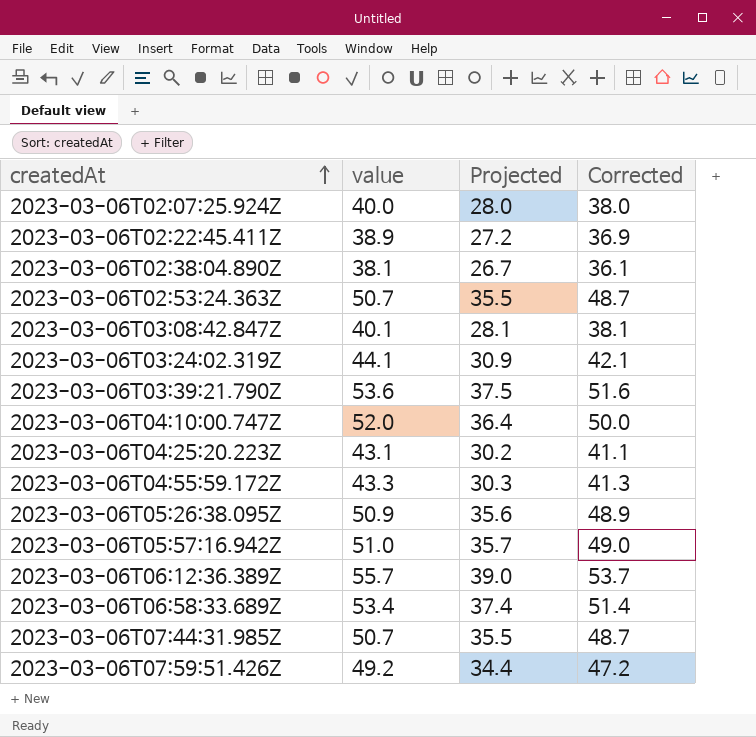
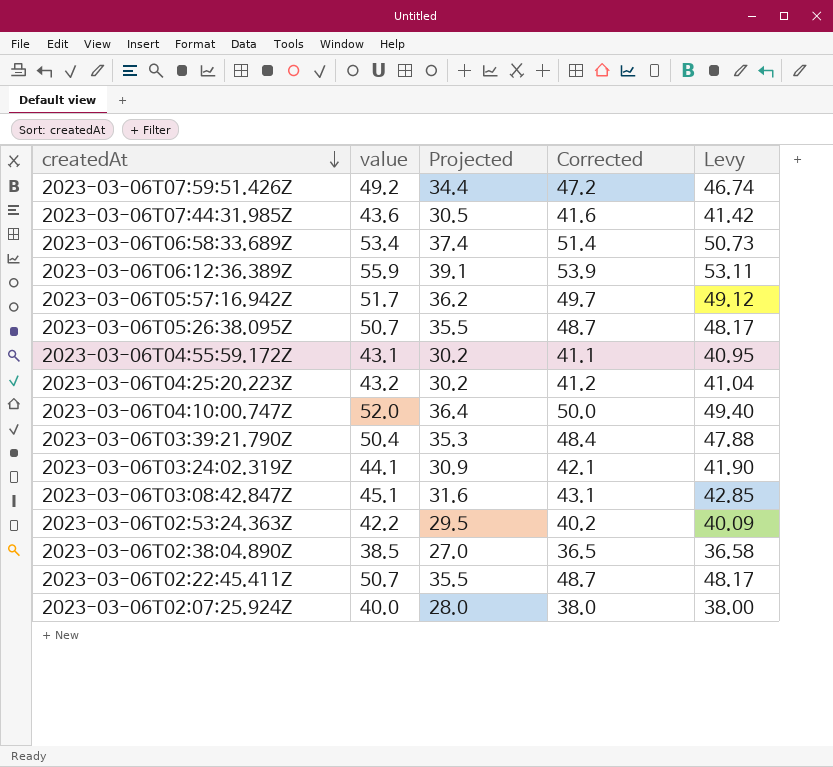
row order: createdAt ascending -> createdAt descending
column Levy | formula: none -> [value] * 0.95
2023-03-06T07:44:31.985Z | value: 50.7 -> 43.6
2023-03-06T07:44:31.985Z | Projected: 35.5 -> 30.5
2023-03-06T07:44:31.985Z | Corrected: 48.7 -> 41.6
2023-03-06T06:12:36.389Z | value: 55.7 -> 55.9
2023-03-06T06:12:36.389Z | Projected: 39.0 -> 39.1
2023-03-06T06:12:36.389Z | Corrected: 53.7 -> 53.9
2023-03-06T05:57:16.942Z | value: 51.0 -> 51.7
2023-03-06T05:57:16.942Z | Projected: 35.7 -> 36.2
2023-03-06T05:57:16.942Z | Corrected: 49.0 -> 49.7
2023-03-06T05:26:38.095Z | value: 50.9 -> 50.7
2023-03-06T05:26:38.095Z | Projected: 35.6 -> 35.5
2023-03-06T05:26:38.095Z | Corrected: 48.9 -> 48.7
2023-03-06T04:55:59.172Z | value: 43.3 -> 43.1
2023-03-06T04:55:59.172Z | Projected: 30.3 -> 30.2
2023-03-06T04:55:59.172Z | Corrected: 41.3 -> 41.1
2023-03-06T04:25:20.223Z | value: 43.1 -> 43.2
2023-03-06T04:25:20.223Z | Corrected: 41.1 -> 41.2
2023-03-06T03:39:21.790Z | value: 53.6 -> 50.4
2023-03-06T03:39:21.790Z | Projected: 37.5 -> 35.3
2023-03-06T03:39:21.790Z | Corrected: 51.6 -> 48.4
2023-03-06T03:08:42.847Z | value: 40.1 -> 45.1
2023-03-06T03:08:42.847Z | Projected: 28.1 -> 31.6
2023-03-06T03:08:42.847Z | Corrected: 38.1 -> 43.1
2023-03-06T02:53:24.363Z | value: 50.7 -> 42.2
2023-03-06T02:53:24.363Z | Projected: 35.5 -> 29.5
2023-03-06T02:53:24.363Z | Corrected: 48.7 -> 40.2
2023-03-06T02:38:04.890Z | value: 38.1 -> 38.5
2023-03-06T02:38:04.890Z | Projected: 26.7 -> 27.0
2023-03-06T02:38:04.890Z | Corrected: 36.1 -> 36.5
2023-03-06T02:22:45.411Z | value: 38.9 -> 50.7
2023-03-06T02:22:45.411Z | Projected: 27.2 -> 35.5
2023-03-06T02:22:45.411Z | Corrected: 36.9 -> 48.7

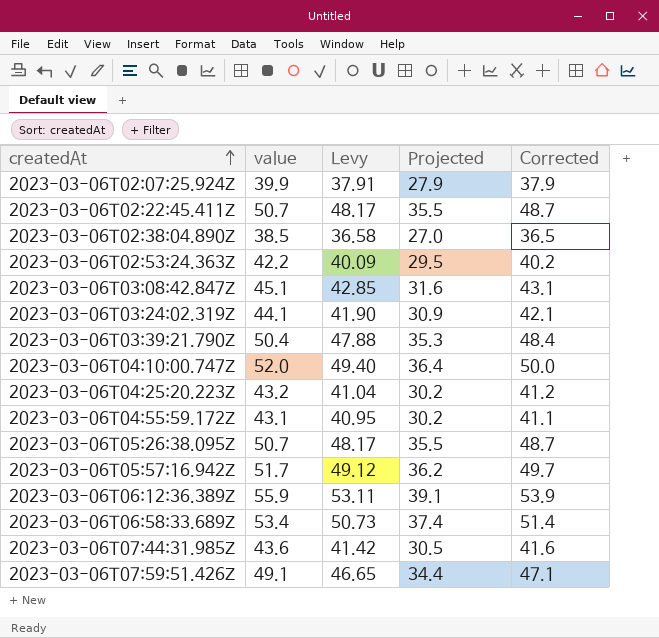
row order: createdAt descending -> createdAt ascending
column Levy | position: 5 -> 3
2023-03-06T02:07:25.924Z | value: 40.0 -> 39.9
2023-03-06T02:07:25.924Z | Levy: 38.00 -> 37.91
2023-03-06T02:07:25.924Z | Projected: 28.0 -> 27.9
2023-03-06T02:07:25.924Z | Corrected: 38.0 -> 37.9
2023-03-06T07:59:51.426Z | value: 49.2 -> 49.1
2023-03-06T07:59:51.426Z | Levy: 46.74 -> 46.65
2023-03-06T07:59:51.426Z | Corrected: 47.2 -> 47.1

